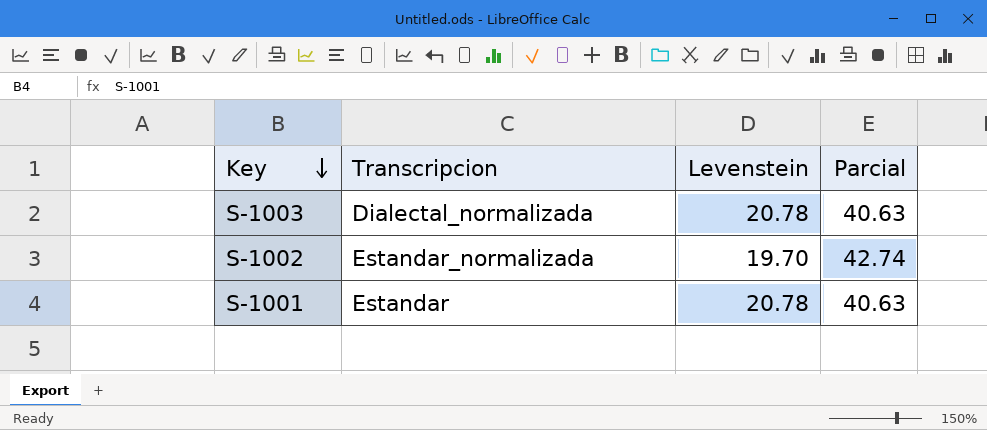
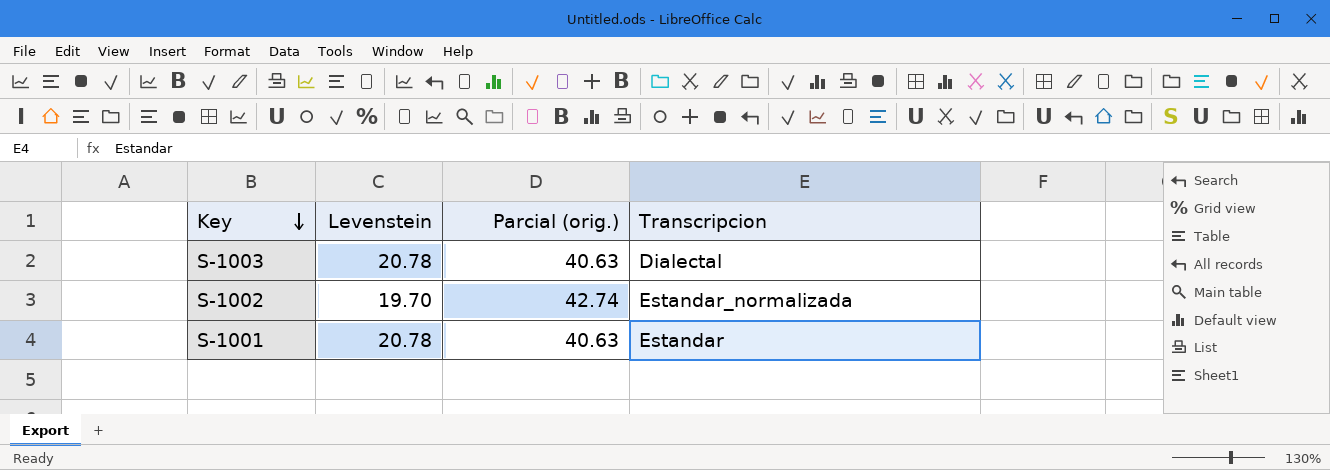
column name: Parcial -> Parcial (orig.)
column Transcripcion | position: 2 -> 4
S-1003 | Transcripcion: Dialectal_normalizada -> Dialectal

